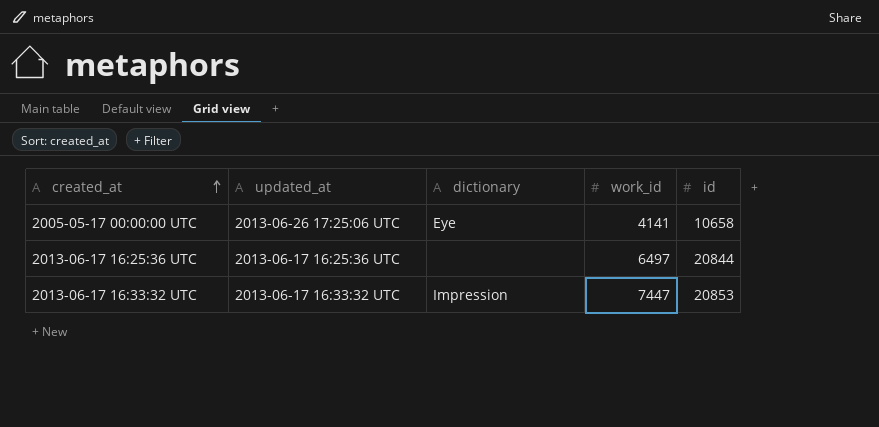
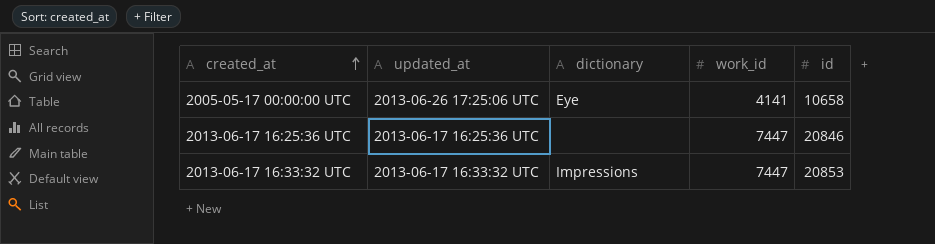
2013-06-17 16:25:36 UTC | work_id: 6497 -> 7447
2013-06-17 16:25:36 UTC | id: 20844 -> 20846
2013-06-17 16:33:32 UTC | dictionary: Impression -> Impressions

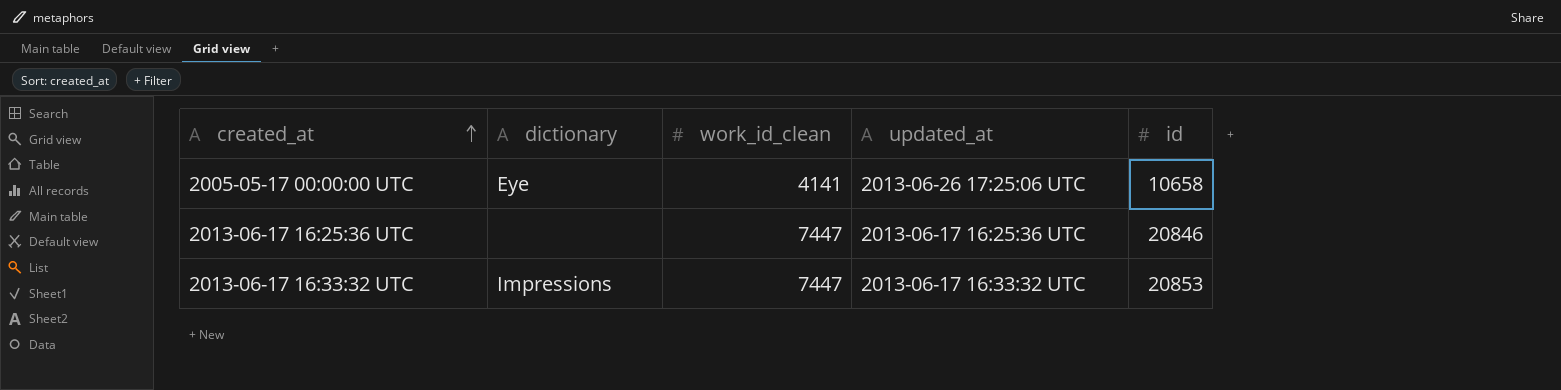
column name: work_id -> work_id_clean
column updated_at | position: 2 -> 4

